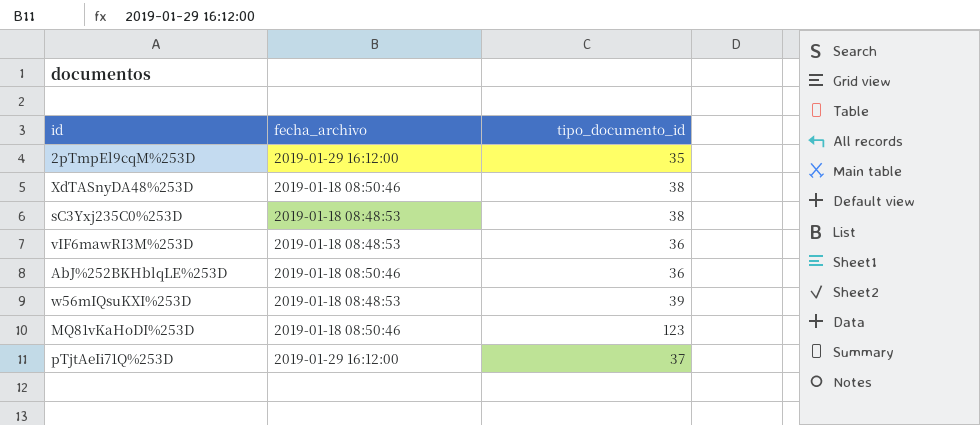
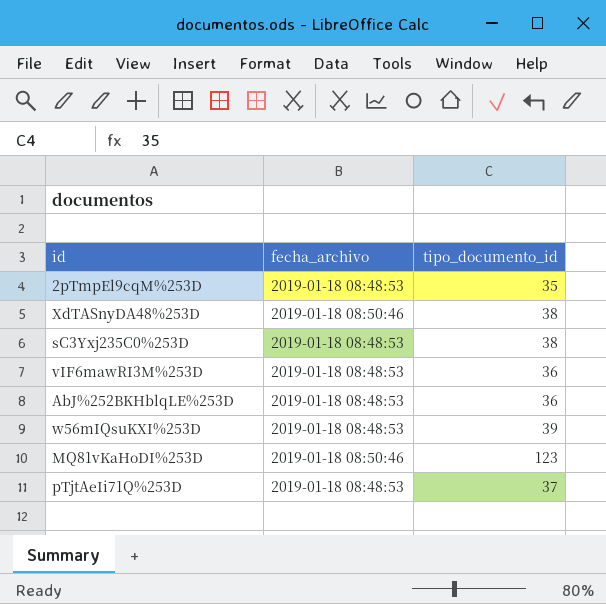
2pTmpEl9cqM%253D | fecha_archivo: 2019-01-29 16:12:00 -> 2019-01-18 08:48:53
AbJ%252BKHblqLE%253D | fecha_archivo: 2019-01-18 08:50:46 -> 2019-01-18 08:48:53
pTjtAeIi71Q%253D | fecha_archivo: 2019-01-29 16:12:00 -> 2019-01-18 08:48:53

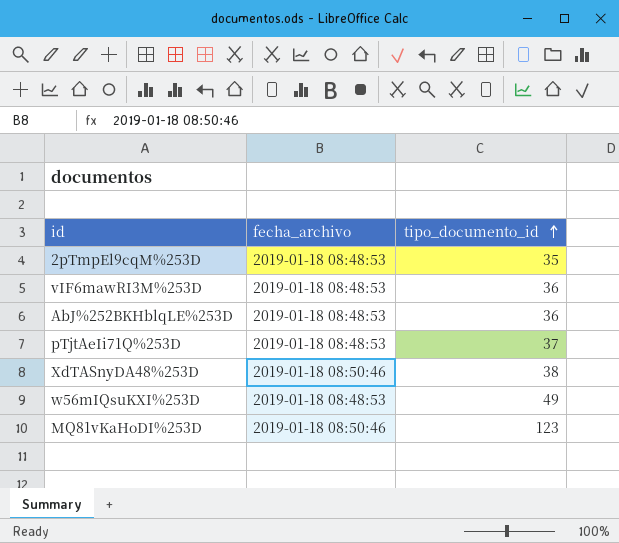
row order: none -> tipo_documento_id ascending
row sC3Yxj235C0%253D: 2019-01-18 08:48:53 | 38 -> none
w56mIQsuKXI%253D | tipo_documento_id: 39 -> 49

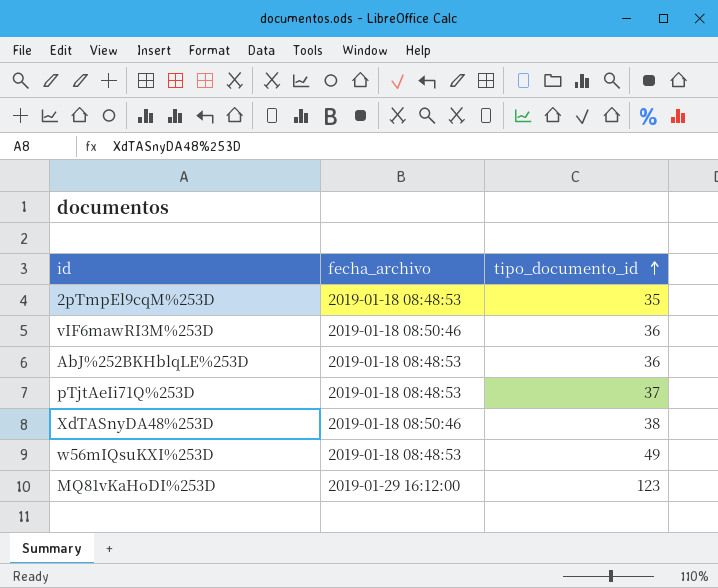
vIF6mawRI3M%253D | fecha_archivo: 2019-01-18 08:48:53 -> 2019-01-18 08:50:46
MQ81vKaHoDI%253D | fecha_archivo: 2019-01-18 08:50:46 -> 2019-01-29 16:12:00

